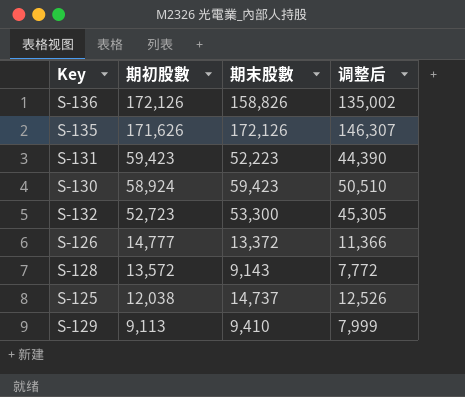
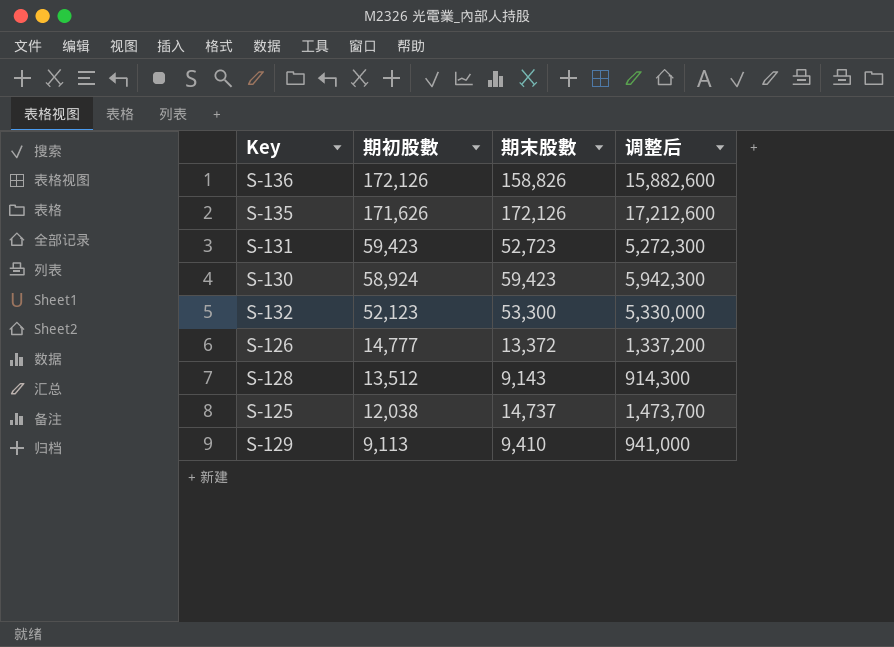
column 调整后 | formula: [期末股數] * 0.85 -> [期末股數] * 100
S-131 | 期末股數: 52,223 -> 52,723
S-132 | 期初股數: 52,723 -> 52,123
S-128 | 期初股數: 13,572 -> 13,512

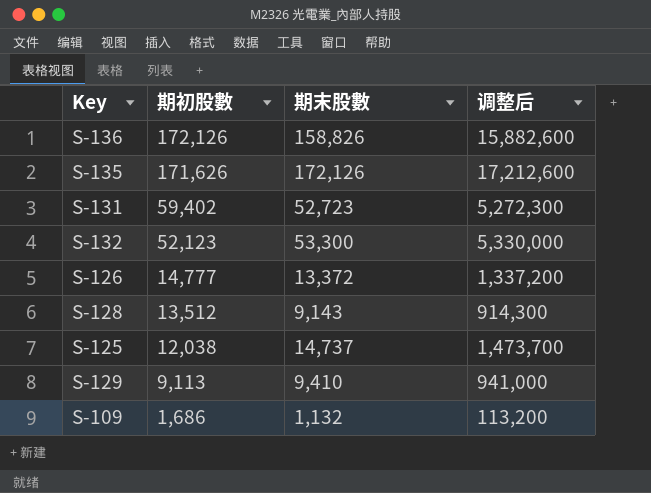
row S-130: 58,924 | 59,423 | 5,942,300 -> none
S-131 | 期初股數: 59,423 -> 59,402
row S-109: none -> 1,686 | 1,132 | 113,200

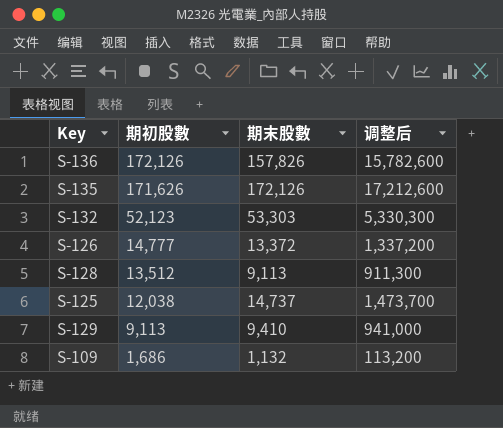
row S-131: 59,402 | 52,723 | 5,272,300 -> none
S-136 | 期末股數: 158,826 -> 157,826
S-136 | 调整后: 15,882,600 -> 15,782,600
S-132 | 期末股數: 53,300 -> 53,303
S-132 | 调整后: 5,330,000 -> 5,330,300
S-128 | 期末股數: 9,143 -> 9,113
S-128 | 调整后: 914,300 -> 911,300

